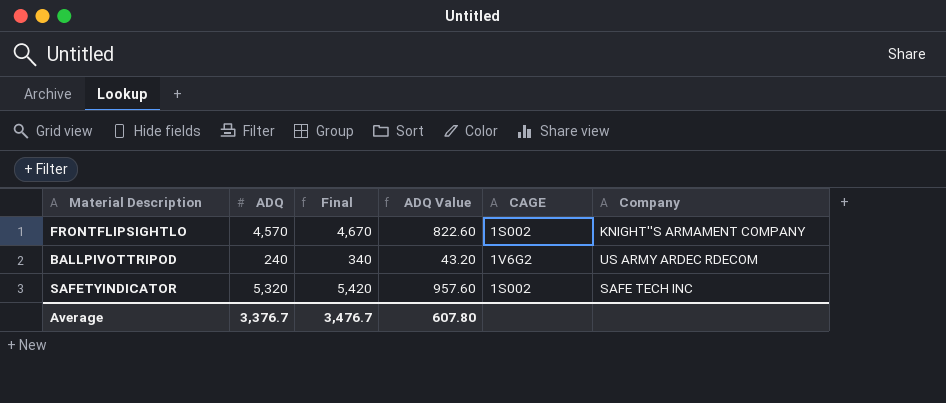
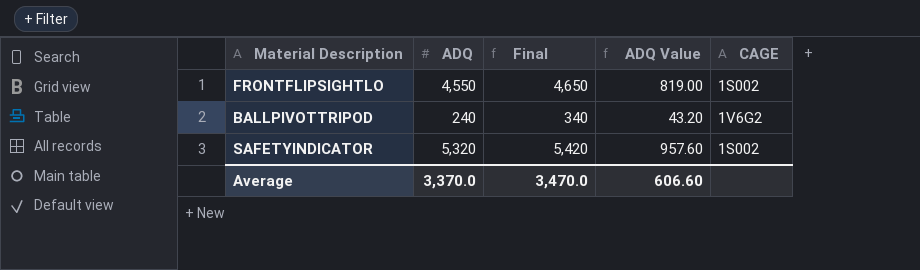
column Company | position: 6 -> none
FRONTFLIPSIGHTLO | ADQ: 4,570 -> 4,550
FRONTFLIPSIGHTLO | Final: 4,670 -> 4,650
FRONTFLIPSIGHTLO | ADQ Value: 822.60 -> 819.00
Average | ADQ: 3,376.7 -> 3,370.0
Average | Final: 3,476.7 -> 3,470.0
Average | ADQ Value: 607.80 -> 606.60

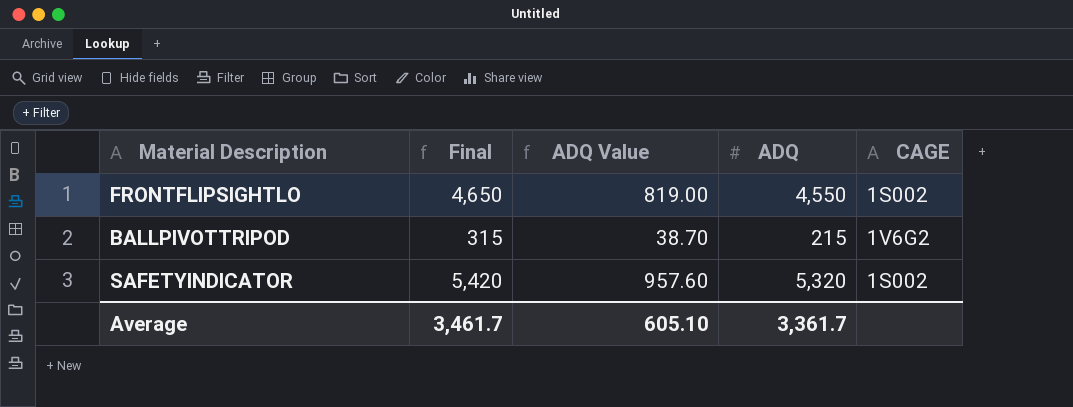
column ADQ | position: 2 -> 4
BALLPIVOTTRIPOD | Final: 340 -> 315
BALLPIVOTTRIPOD | ADQ Value: 43.20 -> 38.70
BALLPIVOTTRIPOD | ADQ: 240 -> 215
Average | Final: 3,470.0 -> 3,461.7
Average | ADQ Value: 606.60 -> 605.10
Average | ADQ: 3,370.0 -> 3,361.7

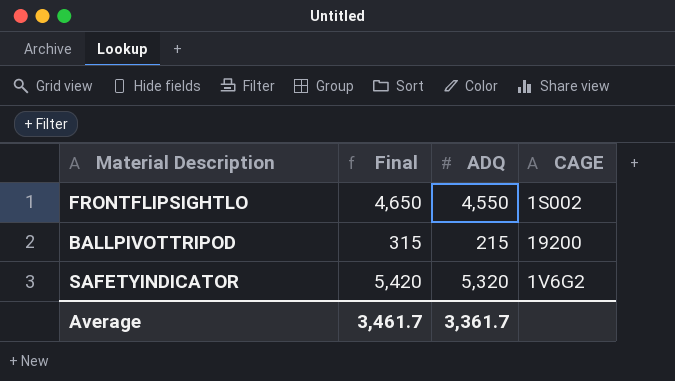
column ADQ Value | formula: [ADQ] * 0.18 -> none
BALLPIVOTTRIPOD | CAGE: 1V6G2 -> 19200
SAFETYINDICATOR | CAGE: 1S002 -> 1V6G2

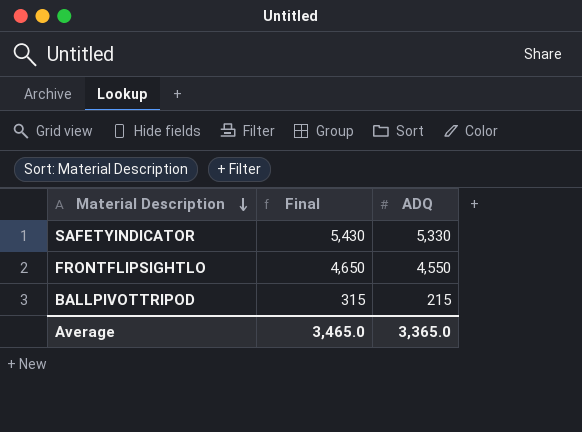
row order: none -> Material Description descending
column CAGE | position: 4 -> none
SAFETYINDICATOR | Final: 5,420 -> 5,430
SAFETYINDICATOR | ADQ: 5,320 -> 5,330
Average | Final: 3,461.7 -> 3,465.0
Average | ADQ: 3,361.7 -> 3,365.0

